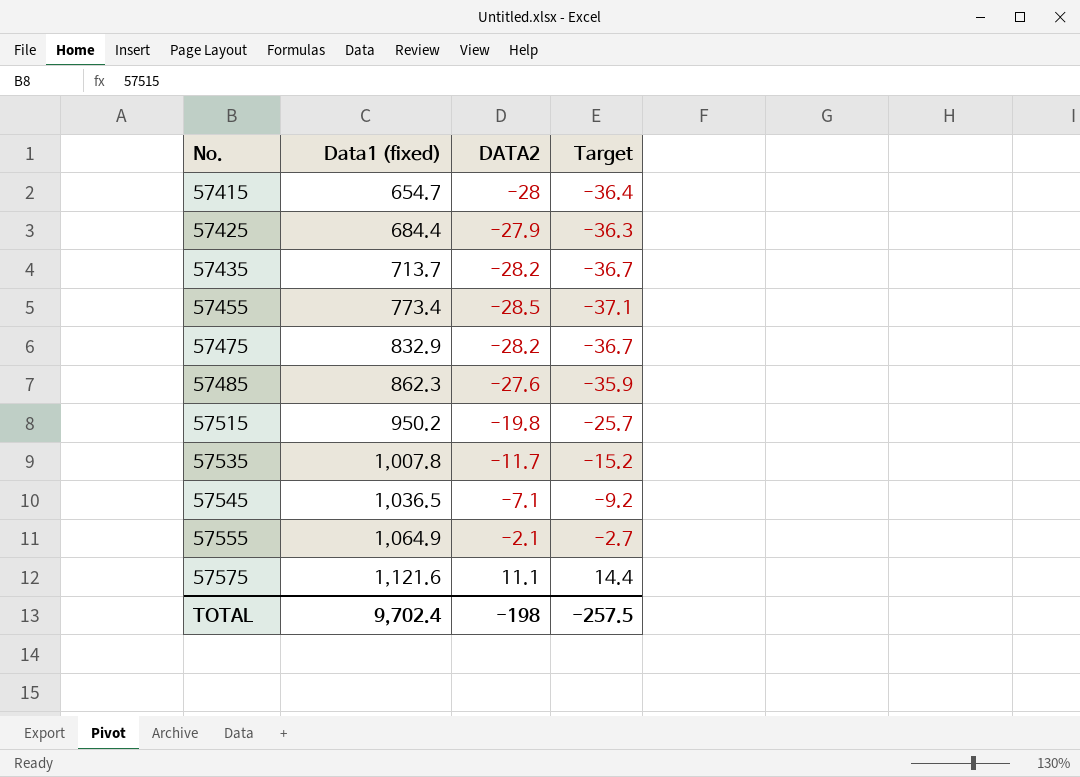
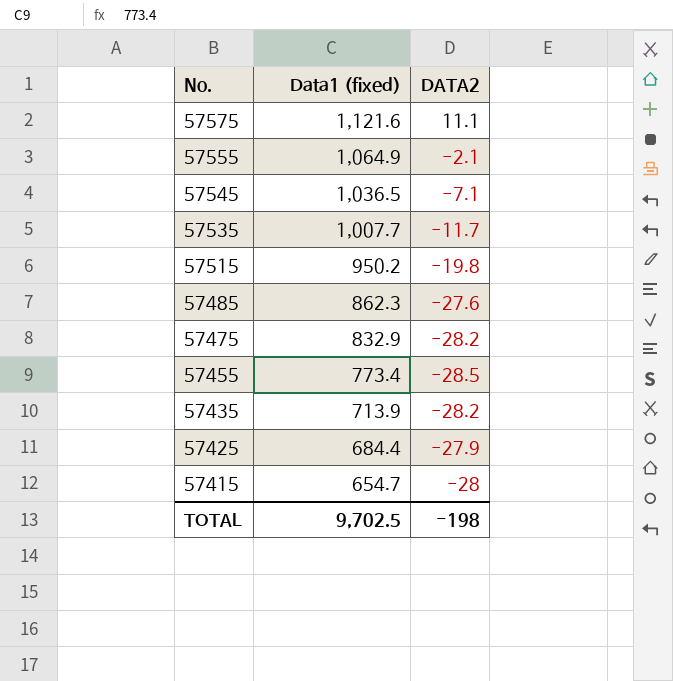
row order: No. ascending -> No. descending
column Target | formula: [DATA2] * 1.3 -> none
57535 | Data1 (fixed): 1,007.8 -> 1,007.7
57435 | Data1 (fixed): 713.7 -> 713.9
TOTAL | Data1 (fixed): 9,702.4 -> 9,702.5

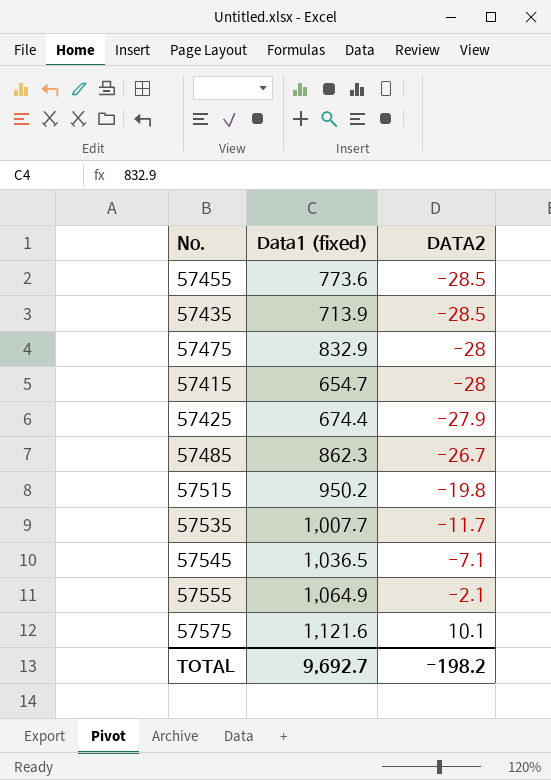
row order: No. descending -> DATA2 ascending
57455 | Data1 (fixed): 773.4 -> 773.6
57435 | DATA2: -28.2 -> -28.5
57475 | DATA2: -28.2 -> -28
57425 | Data1 (fixed): 684.4 -> 674.4
57485 | DATA2: -27.6 -> -26.7
57575 | DATA2: 11.1 -> 10.1
TOTAL | Data1 (fixed): 9,702.5 -> 9,692.7
TOTAL | DATA2: -198 -> -198.2

